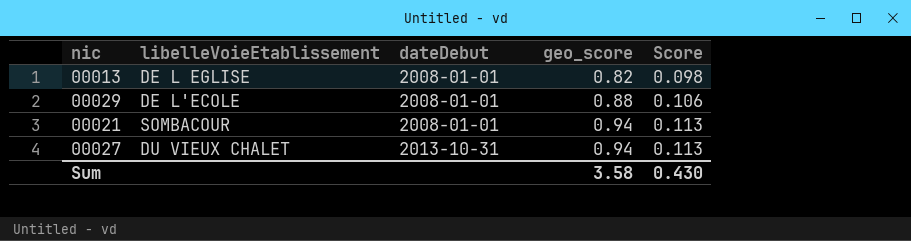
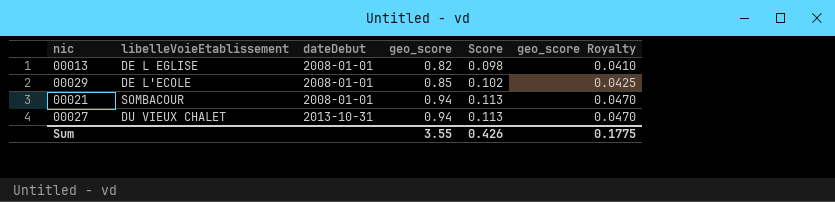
column geo_score Royalty | formula: none -> [geo_score] * 0.05
00029 | geo_score: 0.88 -> 0.85
00029 | Score: 0.106 -> 0.102
Sum | geo_score: 3.58 -> 3.55
Sum | Score: 0.430 -> 0.426

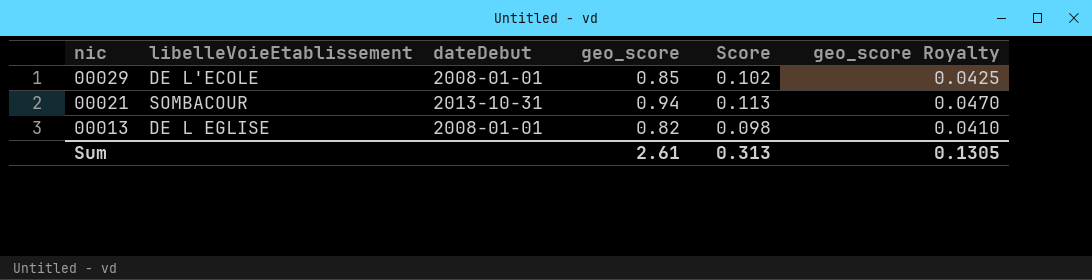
row order: dateDebut ascending -> nic descending
row 00027: DU VIEUX CHALET | 2013-10-31 | 0.94 | 0.113 | 0.0470 -> none
00021 | dateDebut: 2008-01-01 -> 2013-10-31
Sum | geo_score: 3.55 -> 2.61
Sum | Score: 0.426 -> 0.313
Sum | geo_score Royalty: 0.1775 -> 0.1305

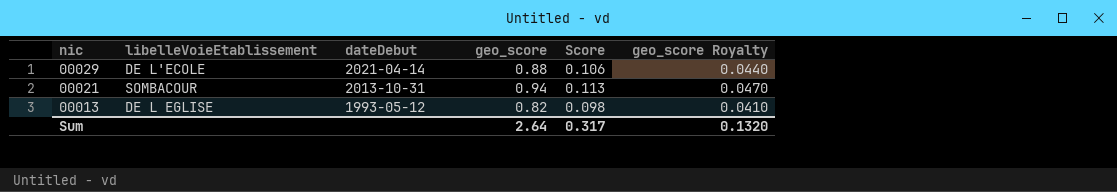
00029 | dateDebut: 2008-01-01 -> 2021-04-14
00029 | geo_score: 0.85 -> 0.88
00029 | Score: 0.102 -> 0.106
00029 | geo_score Royalty: 0.0425 -> 0.0440
00013 | dateDebut: 2008-01-01 -> 1993-05-12
Sum | geo_score: 2.61 -> 2.64
Sum | Score: 0.313 -> 0.317
Sum | geo_score Royalty: 0.1305 -> 0.1320

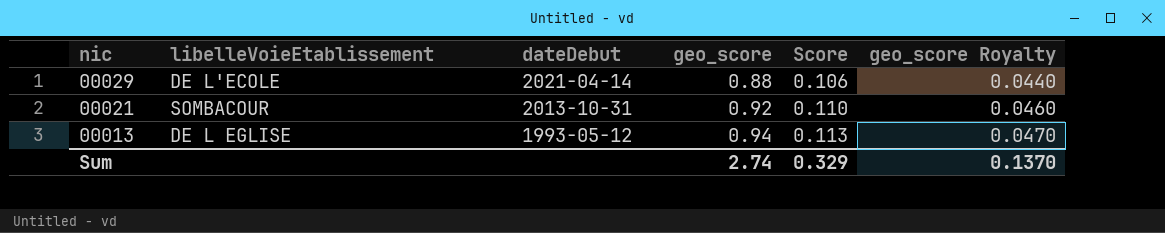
00021 | geo_score: 0.94 -> 0.92
00021 | Score: 0.113 -> 0.110
00021 | geo_score Royalty: 0.0470 -> 0.0460
00013 | geo_score: 0.82 -> 0.94
00013 | Score: 0.098 -> 0.113
00013 | geo_score Royalty: 0.0410 -> 0.0470
Sum | geo_score: 2.64 -> 2.74
Sum | Score: 0.317 -> 0.329
Sum | geo_score Royalty: 0.1320 -> 0.1370

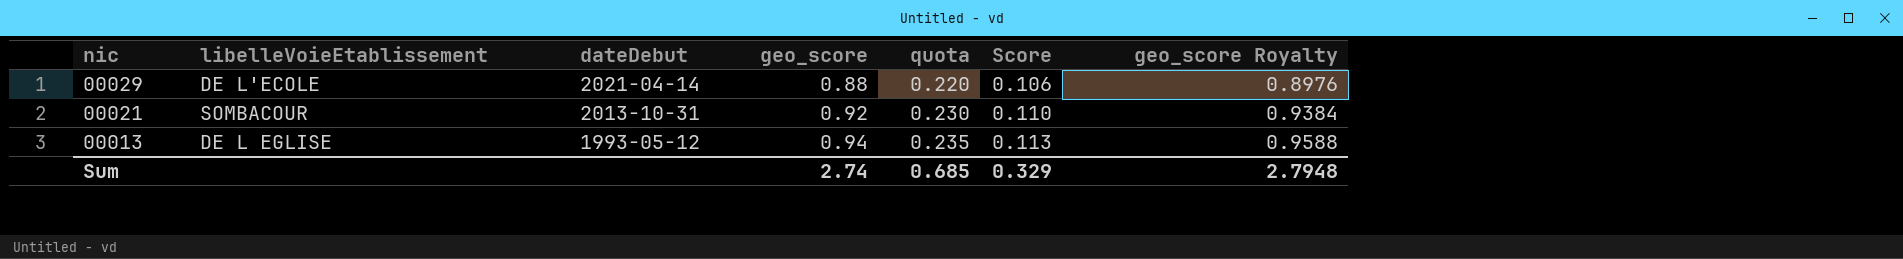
column quota | formula: none -> [geo_score] * 0.25
column geo_score Royalty | formula: [geo_score] * 0.05 -> [geo_score] * 1.02
Sum | geo_score Royalty: 0.1370 -> 2.7948

